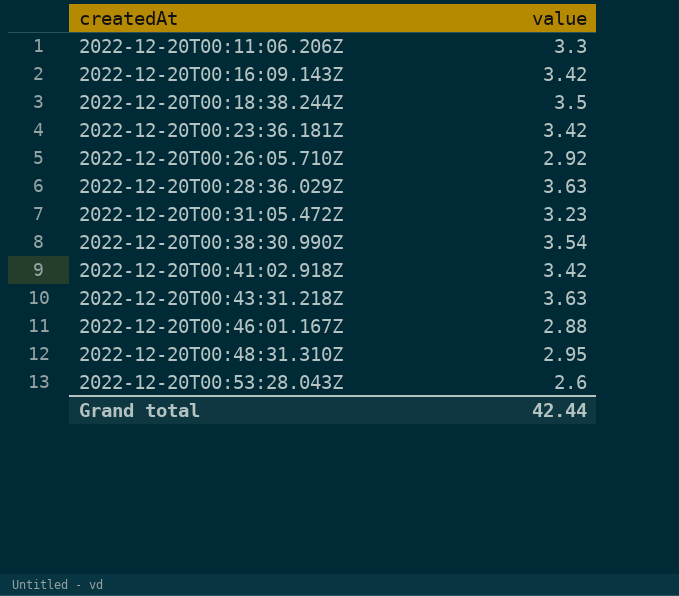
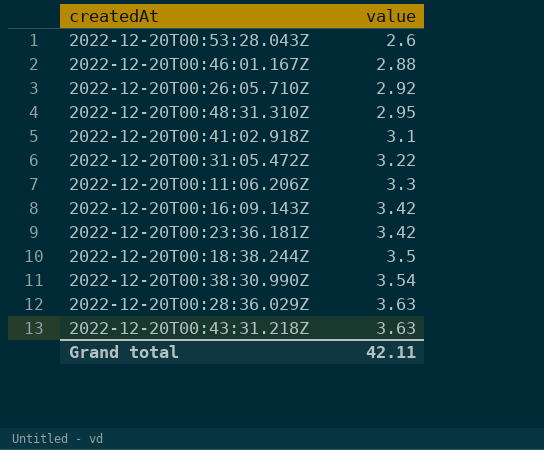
row order: createdAt ascending -> value ascending
2022-12-20T00:41:02.918Z | value: 3.42 -> 3.1
2022-12-20T00:31:05.472Z | value: 3.23 -> 3.22
Grand total | value: 42.44 -> 42.11

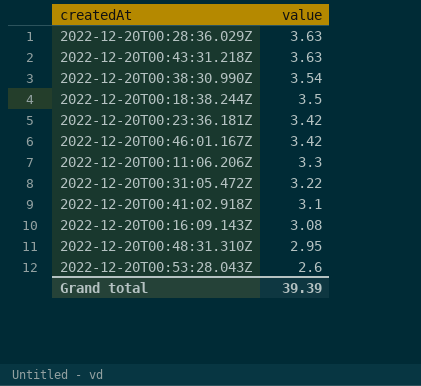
row order: value ascending -> value descending
row 2022-12-20T00:26:05.710Z: 2.92 -> none
2022-12-20T00:46:01.167Z | value: 2.88 -> 3.42
2022-12-20T00:16:09.143Z | value: 3.42 -> 3.08
Grand total | value: 42.11 -> 39.39

